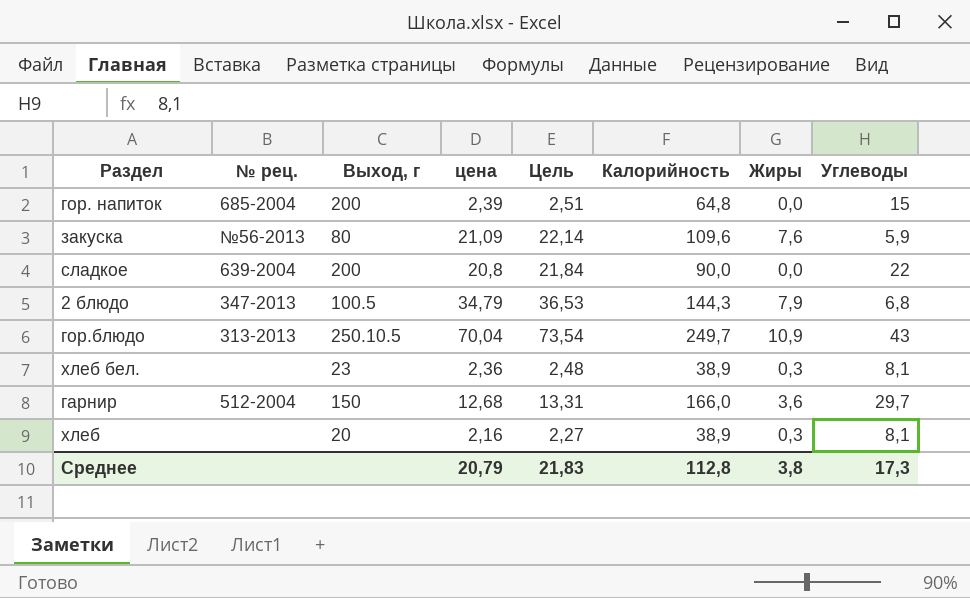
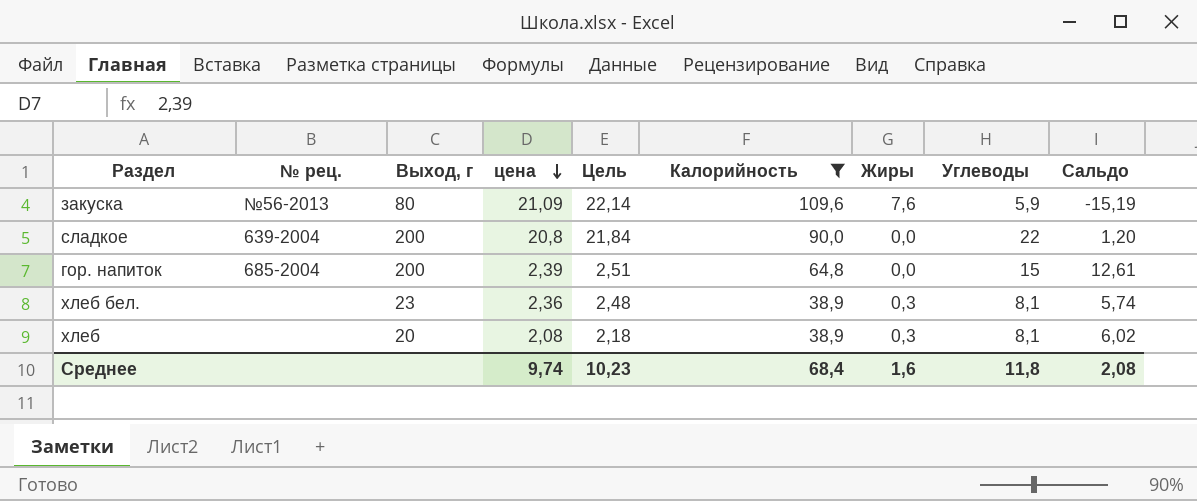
filter: none -> Калорийность <= 109,6
row order: none -> цена descending
column Сальдо | formula: none -> [Углеводы] - [цена]
хлеб | цена: 2,16 -> 2,08
хлеб | Цель: 2,27 -> 2,18
Среднее | цена: 20,79 -> 9,74
Среднее | Цель: 21,83 -> 10,23
Среднее | Калорийность: 112,8 -> 68,4
Среднее | Жиры: 3,8 -> 1,6
Среднее | Углеводы: 17,3 -> 11,8

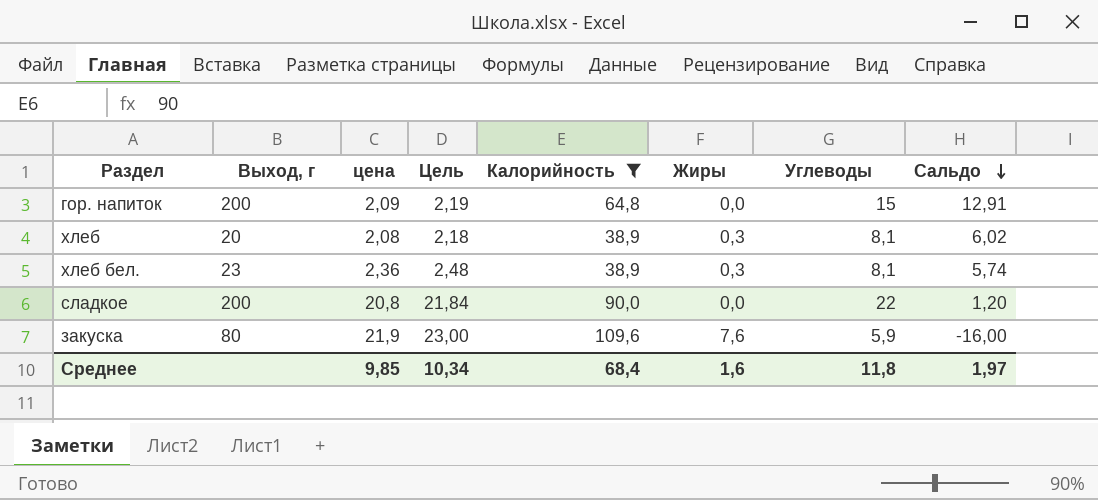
row order: цена descending -> Сальдо descending
column № рец. | position: 2 -> none
гор. напиток | цена: 2,39 -> 2,09
гор. напиток | Цель: 2,51 -> 2,19
гор. напиток | Сальдо: 12,61 -> 12,91
закуска | цена: 21,09 -> 21,9
закуска | Цель: 22,14 -> 23,00
закуска | Сальдо: -15,19 -> -16,00
Среднее | цена: 9,74 -> 9,85
Среднее | Цель: 10,23 -> 10,34
Среднее | Сальдо: 2,08 -> 1,97

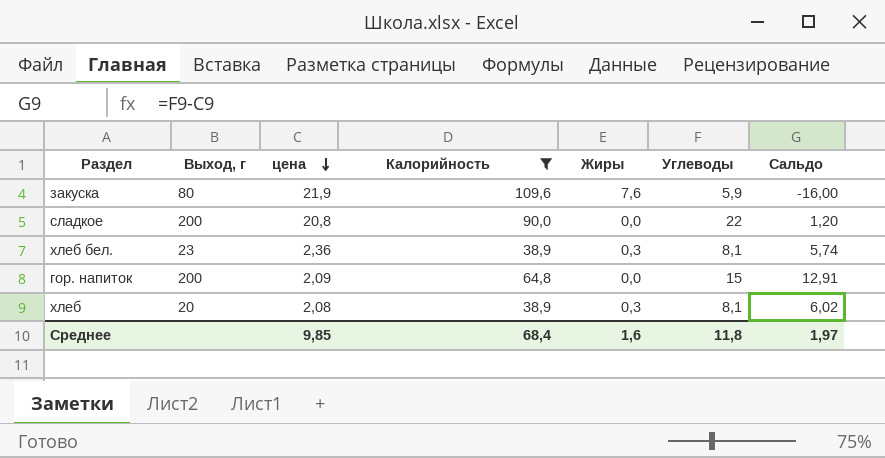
row order: Сальдо descending -> цена descending
column Цель | formula: [цена] * 1,05 -> none

